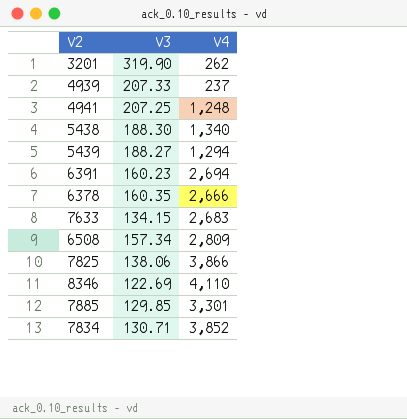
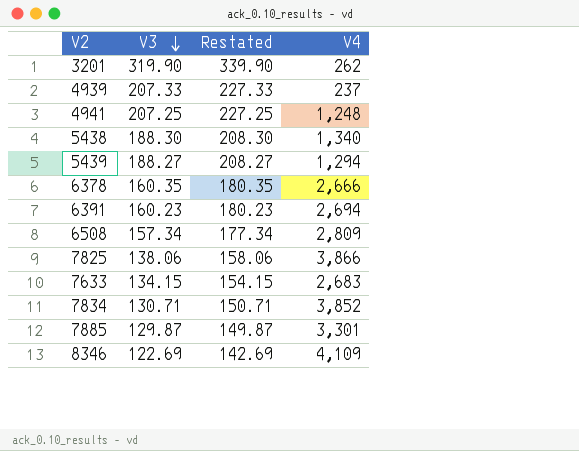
row order: none -> V3 descending
column Restated | formula: none -> [V3] + 20
7885 | V3: 129.85 -> 129.87
8346 | V4: 4,110 -> 4,109

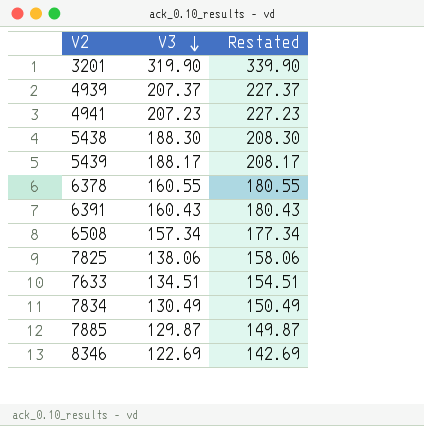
column V4 | position: 4 -> none
4939 | V3: 207.33 -> 207.37
4939 | Restated: 227.33 -> 227.37
4941 | V3: 207.25 -> 207.23
4941 | Restated: 227.25 -> 227.23
5439 | V3: 188.27 -> 188.17
5439 | Restated: 208.27 -> 208.17
6378 | V3: 160.35 -> 160.55
6378 | Restated: 180.35 -> 180.55
6391 | V3: 160.23 -> 160.43
6391 | Restated: 180.23 -> 180.43
7633 | V3: 134.15 -> 134.51
7633 | Restated: 154.15 -> 154.51
7834 | V3: 130.71 -> 130.49
7834 | Restated: 150.71 -> 150.49

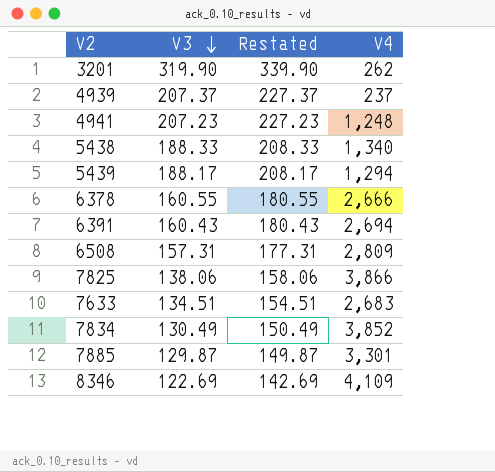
column V4 | position: none -> 4
5438 | V3: 188.30 -> 188.33
5438 | Restated: 208.30 -> 208.33
6508 | V3: 157.34 -> 157.31
6508 | Restated: 177.34 -> 177.31

